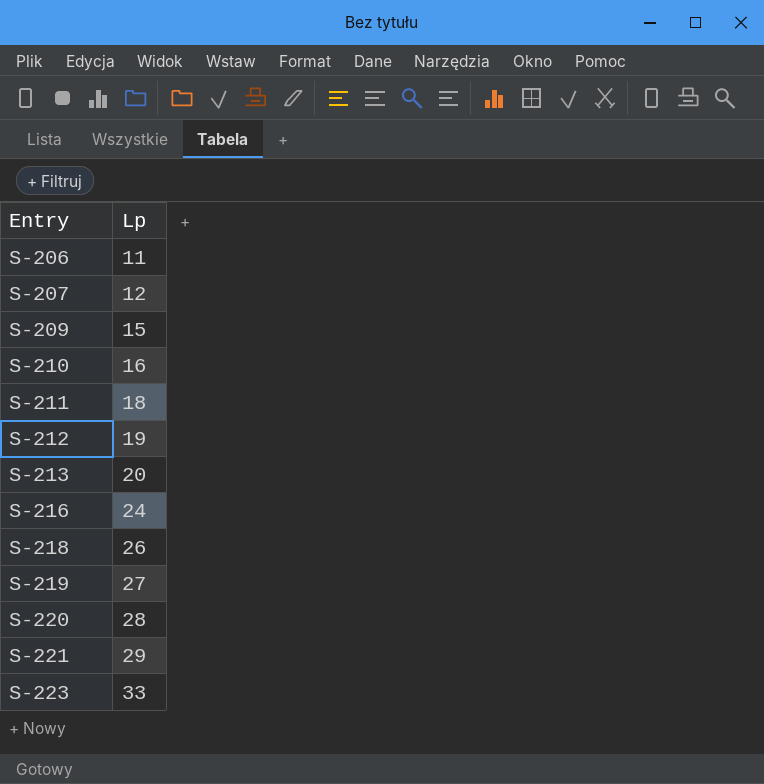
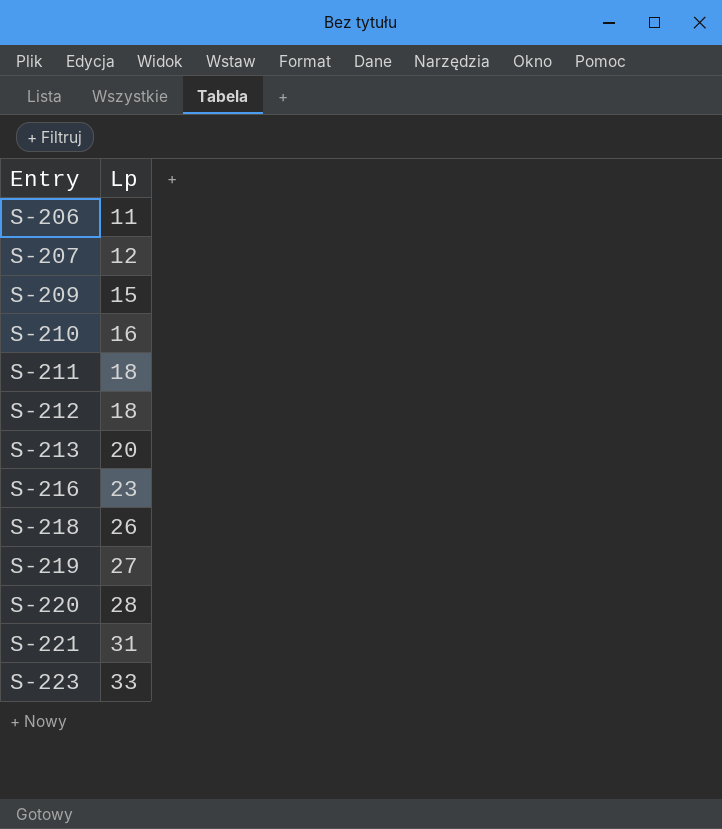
S-212 | Lp: 19 -> 18
S-216 | Lp: 24 -> 23
S-221 | Lp: 29 -> 31

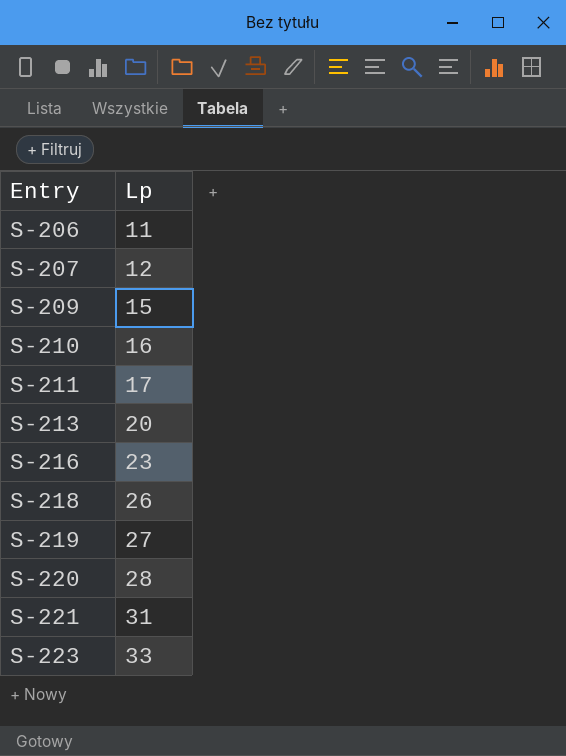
row S-212: 18 -> none
S-211 | Lp: 18 -> 17

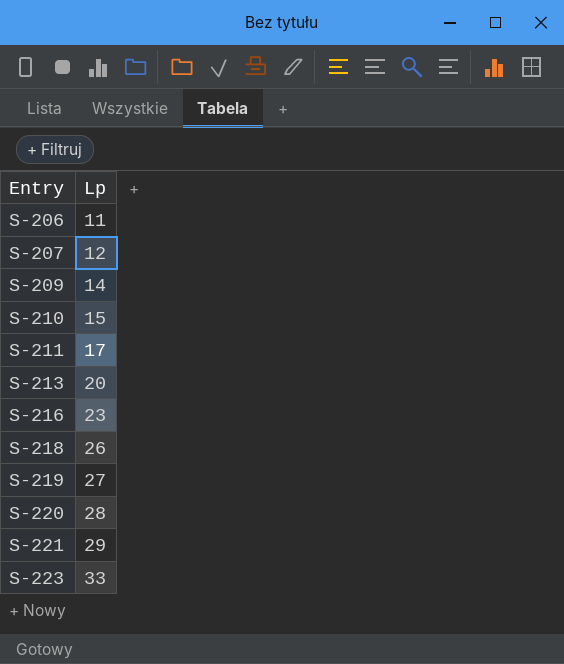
S-209 | Lp: 15 -> 14
S-210 | Lp: 16 -> 15
S-221 | Lp: 31 -> 29

